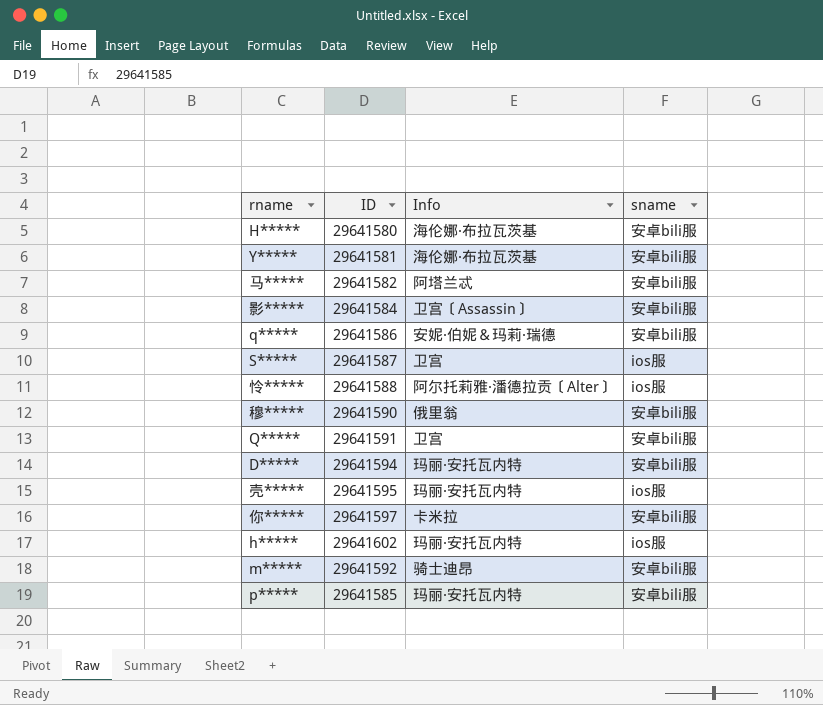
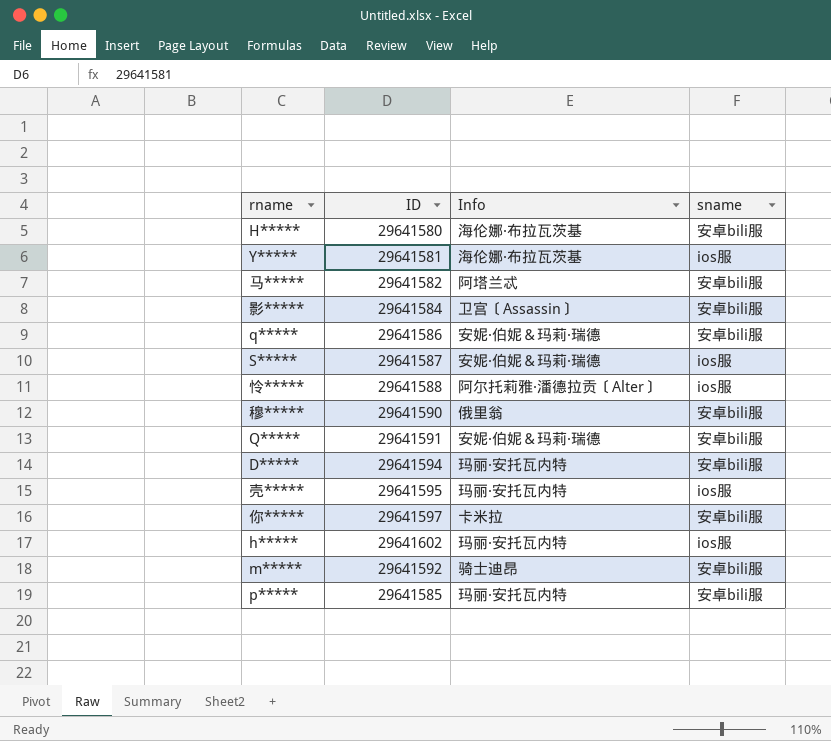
Y***** | sname: 安卓bili服 -> ios服
S***** | Info: 卫宫 -> 安妮·伯妮＆玛莉·瑞德
Q***** | Info: 卫宫 -> 安妮·伯妮＆玛莉·瑞德

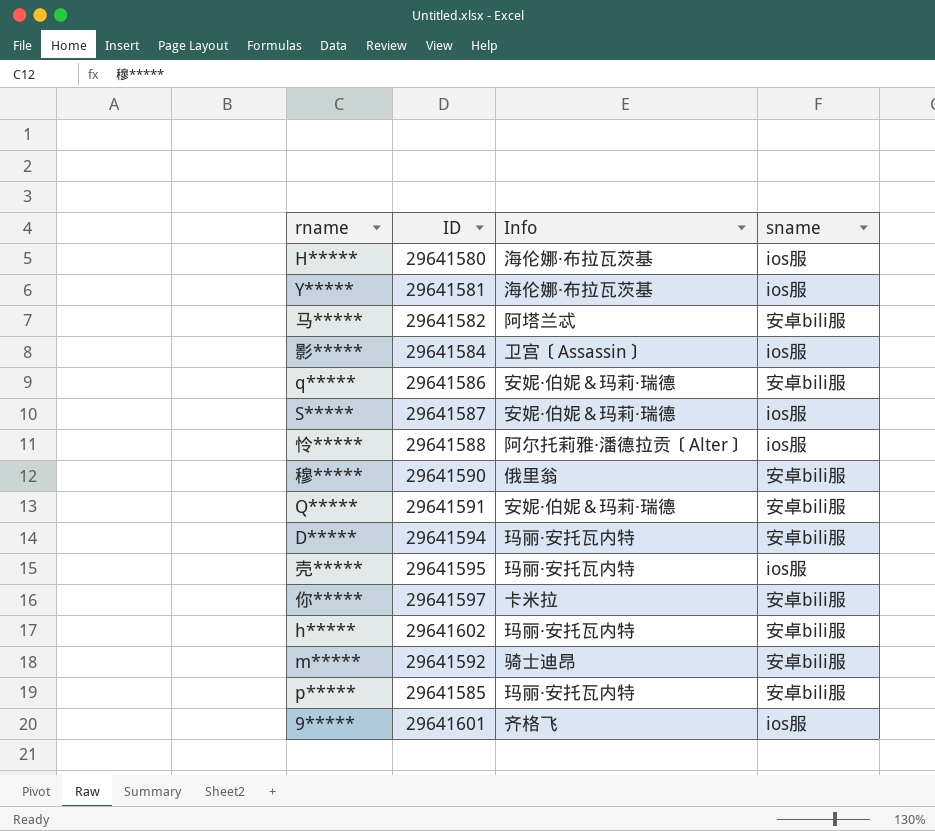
H***** | sname: 安卓bili服 -> ios服
影***** | sname: 安卓bili服 -> ios服
h***** | sname: ios服 -> 安卓bili服
row 9*****: none -> 29641601 | 齐格飞 | ios服

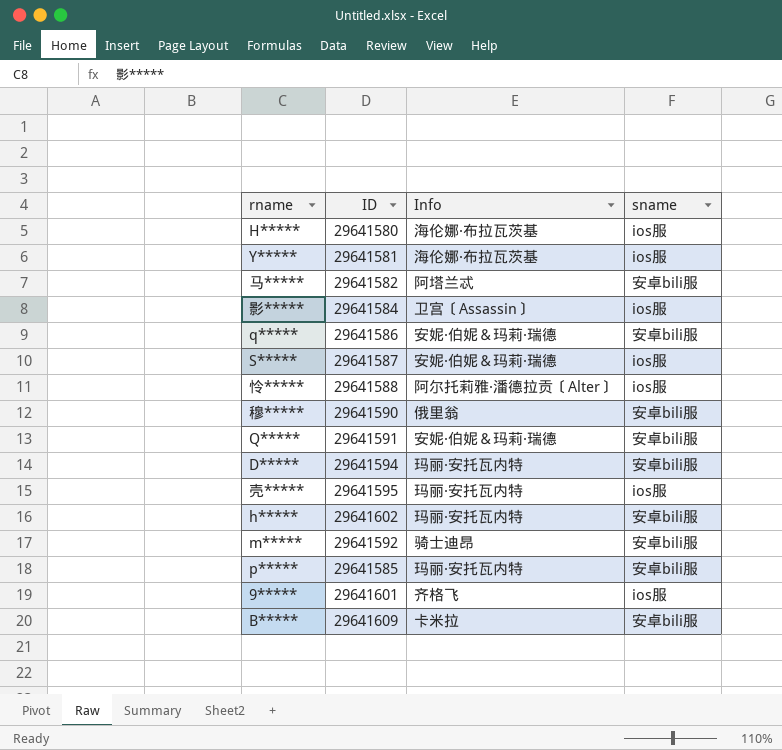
row 你*****: 29641597 | 卡米拉 | 安卓bili服 -> none
row B*****: none -> 29641609 | 卡米拉 | 安卓bili服

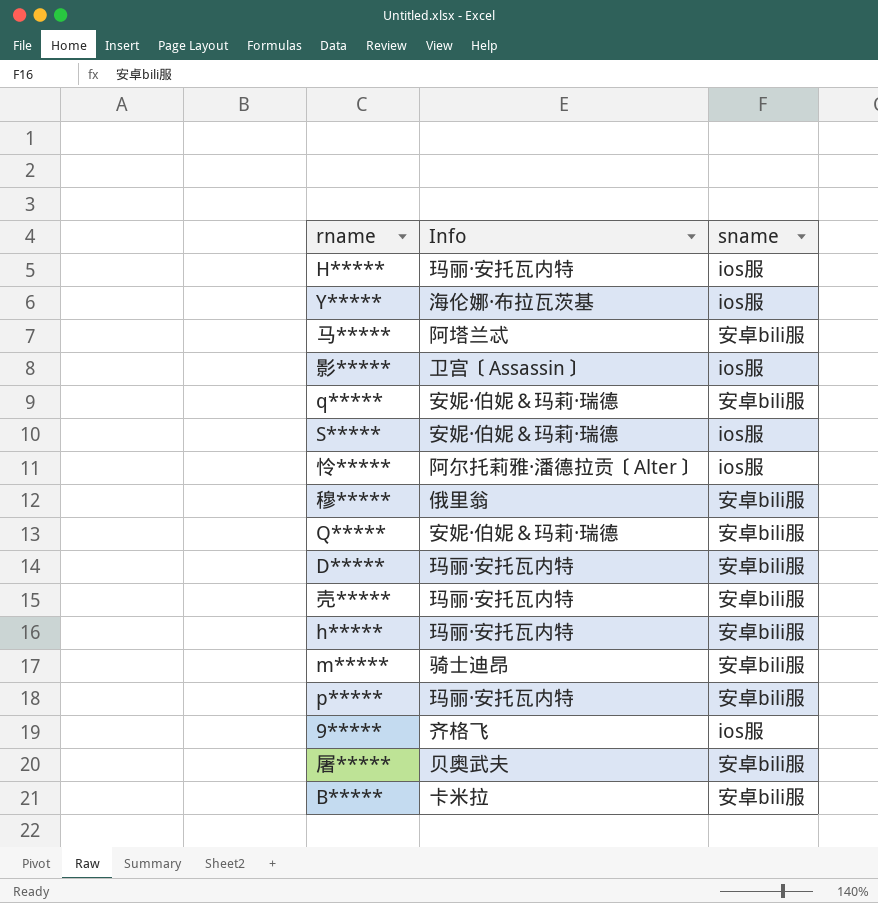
column ID | position: 2 -> none
H***** | Info: 海伦娜·布拉瓦茨基 -> 玛丽·安托瓦内特
壳***** | sname: ios服 -> 安卓bili服
row 屠*****: none -> 贝奥武夫 | 安卓bili服

